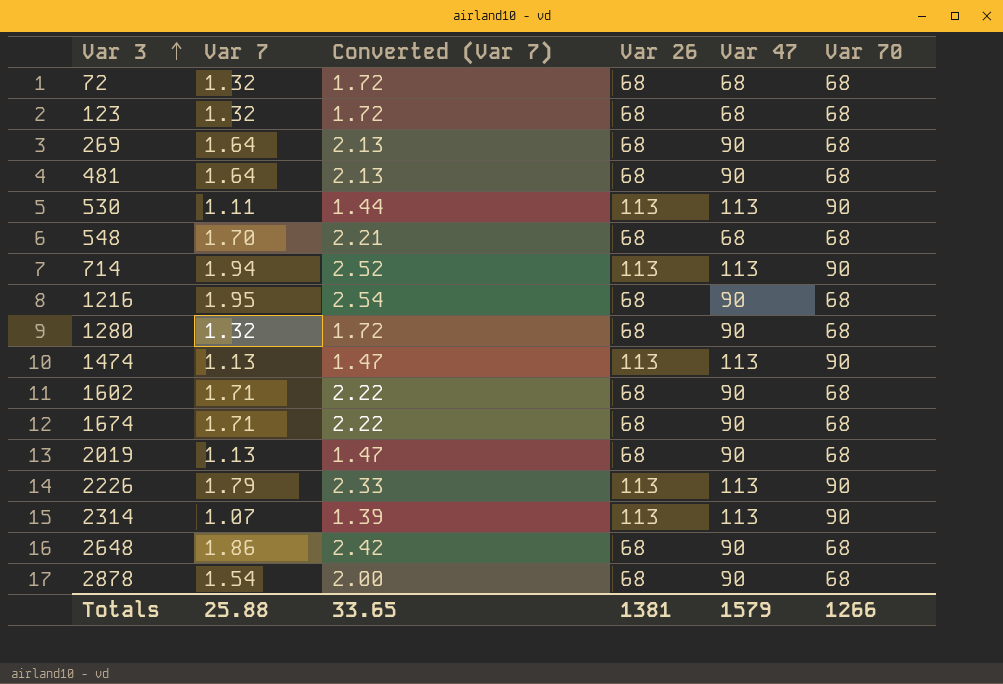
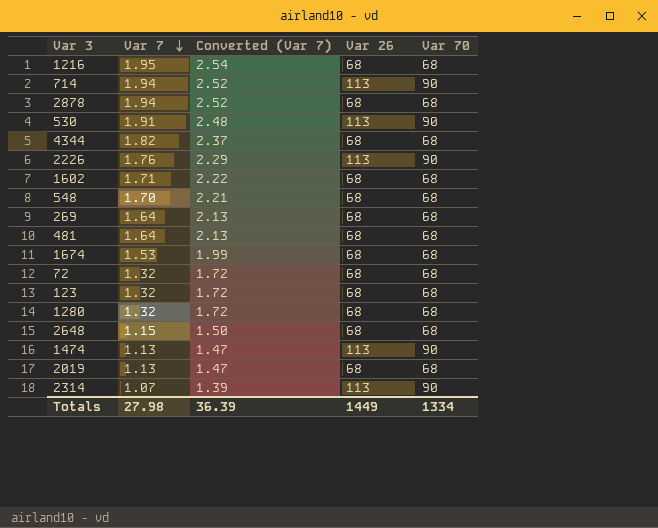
row order: Var 3 ascending -> Var 7 descending
column Var 47 | position: 5 -> none
2878 | Var 7: 1.54 -> 1.94
2878 | Converted (Var 7): 2.00 -> 2.52
530 | Var 7: 1.11 -> 1.91
530 | Converted (Var 7): 1.44 -> 2.48
row 4344: none -> 1.82 | 2.37 | 68 | 68
2226 | Var 7: 1.79 -> 1.76
2226 | Converted (Var 7): 2.33 -> 2.29
1674 | Var 7: 1.71 -> 1.53
1674 | Converted (Var 7): 2.22 -> 1.99
2648 | Var 7: 1.86 -> 1.15
2648 | Converted (Var 7): 2.42 -> 1.50
Totals | Var 7: 25.88 -> 27.98
Totals | Converted (Var 7): 33.65 -> 36.39
Totals | Var 26: 1381 -> 1449
Totals | Var 70: 1266 -> 1334

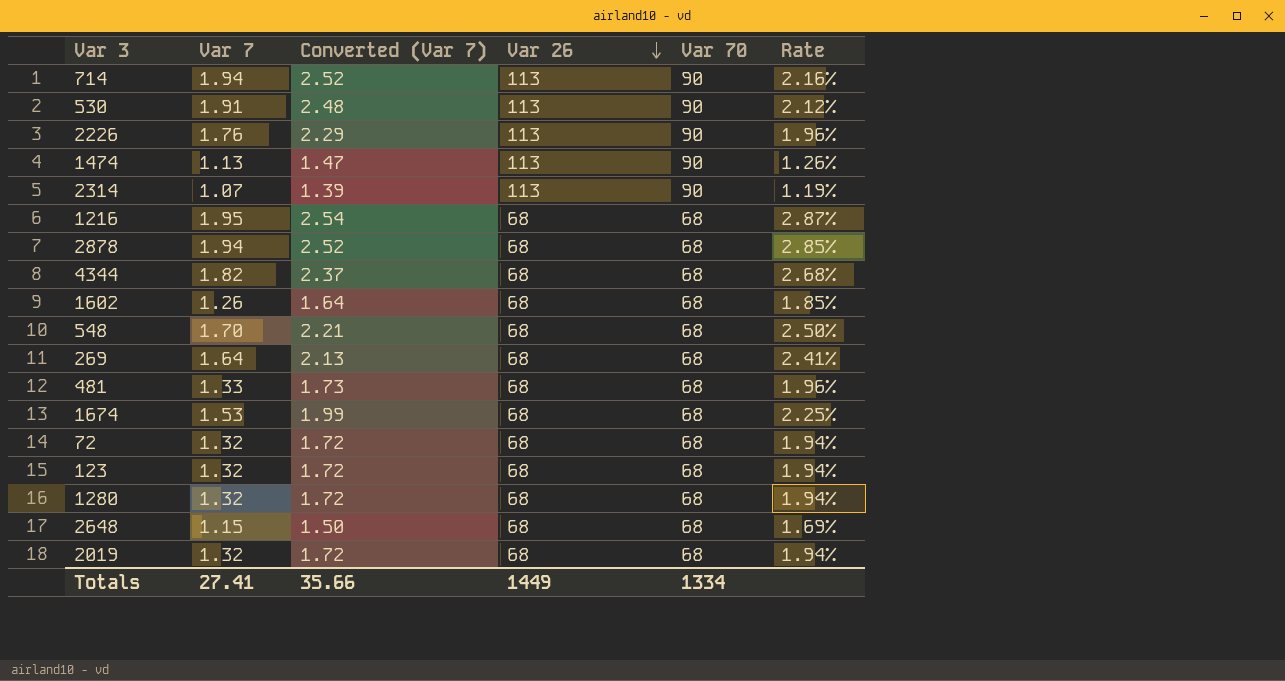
row order: Var 7 descending -> Var 26 descending
column Rate | formula: none -> [Var 7] / [Var 70]
1602 | Var 7: 1.71 -> 1.26
1602 | Converted (Var 7): 2.22 -> 1.64
481 | Var 7: 1.64 -> 1.33
481 | Converted (Var 7): 2.13 -> 1.73
2019 | Var 7: 1.13 -> 1.32
2019 | Converted (Var 7): 1.47 -> 1.72
Totals | Var 7: 27.98 -> 27.41
Totals | Converted (Var 7): 36.39 -> 35.66

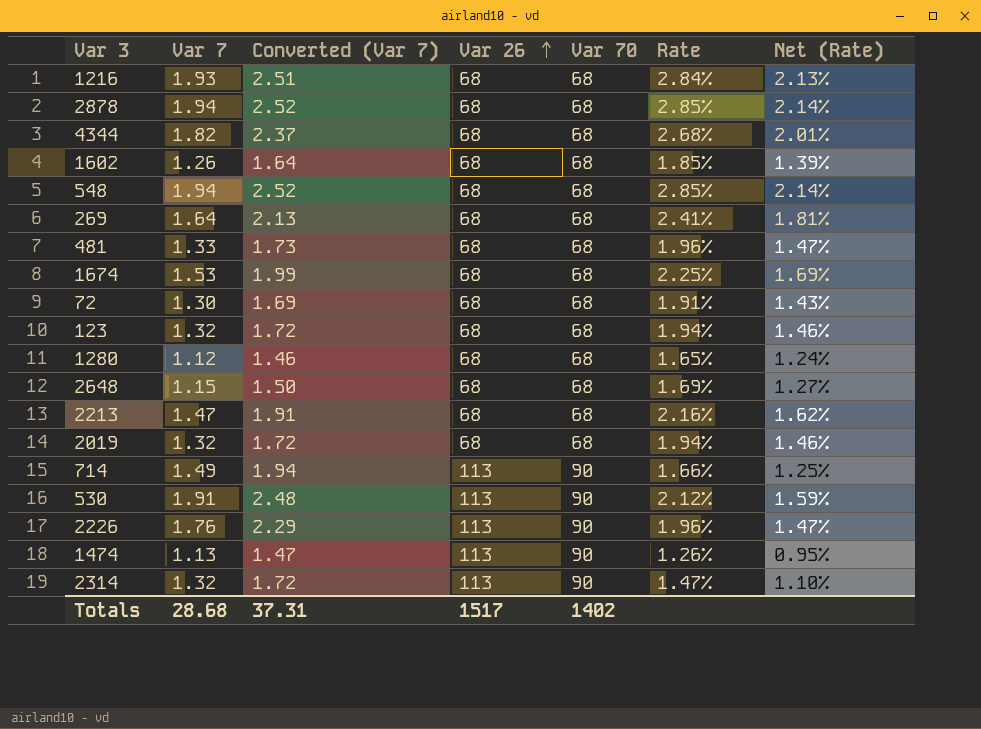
row order: Var 26 descending -> Var 26 ascending
column Net (Rate) | formula: none -> [Rate] * 0.75
1216 | Var 7: 1.95 -> 1.93
1216 | Converted (Var 7): 2.54 -> 2.51
1216 | Rate: 2.87% -> 2.84%
548 | Var 7: 1.70 -> 1.94
548 | Converted (Var 7): 2.21 -> 2.52
548 | Rate: 2.50% -> 2.85%
72 | Var 7: 1.32 -> 1.30
72 | Converted (Var 7): 1.72 -> 1.69
72 | Rate: 1.94% -> 1.91%
1280 | Var 7: 1.32 -> 1.12
1280 | Converted (Var 7): 1.72 -> 1.46
1280 | Rate: 1.94% -> 1.65%
row 2213: none -> 1.47 | 1.91 | 68 | 68 | 2.16% | 1.62%
714 | Var 7: 1.94 -> 1.49
714 | Converted (Var 7): 2.52 -> 1.94
714 | Rate: 2.16% -> 1.66%
2314 | Var 7: 1.07 -> 1.32
2314 | Converted (Var 7): 1.39 -> 1.72
2314 | Rate: 1.19% -> 1.47%
Totals | Var 7: 27.41 -> 28.68
Totals | Converted (Var 7): 35.66 -> 37.31
Totals | Var 26: 1449 -> 1517
Totals | Var 70: 1334 -> 1402

